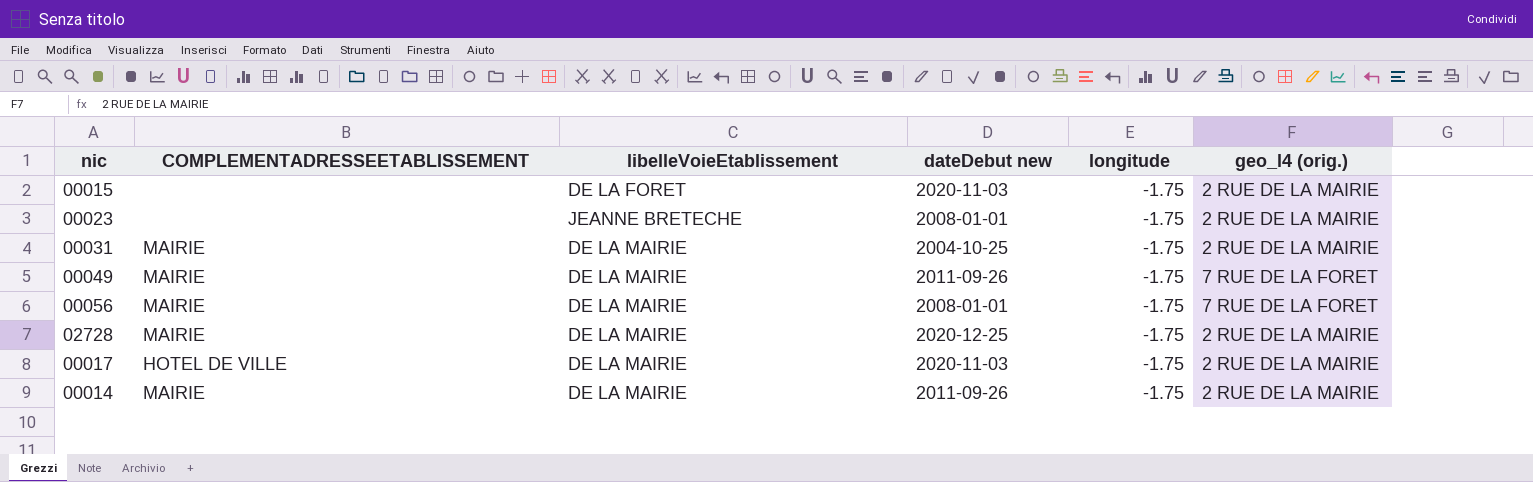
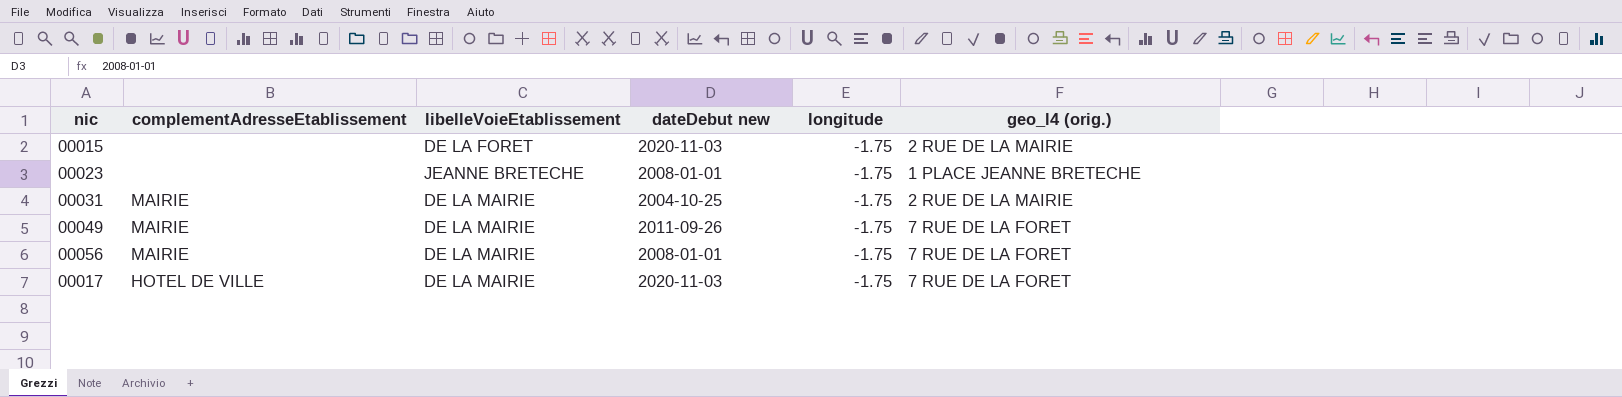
column name: COMPLEMENTADRESSEETABLISSEMENT -> complementAdresseEtablissement
row 02728: MAIRIE | DE LA MAIRIE | 2020-12-25 | -1.75 | 2 RUE DE LA MAIRIE -> none
row 00014: MAIRIE | DE LA MAIRIE | 2011-09-26 | -1.75 | 2 RUE DE LA MAIRIE -> none
00023 | geo_l4 (orig.): 2 RUE DE LA MAIRIE -> 1 PLACE JEANNE BRETECHE
00017 | geo_l4 (orig.): 2 RUE DE LA MAIRIE -> 7 RUE DE LA FORET

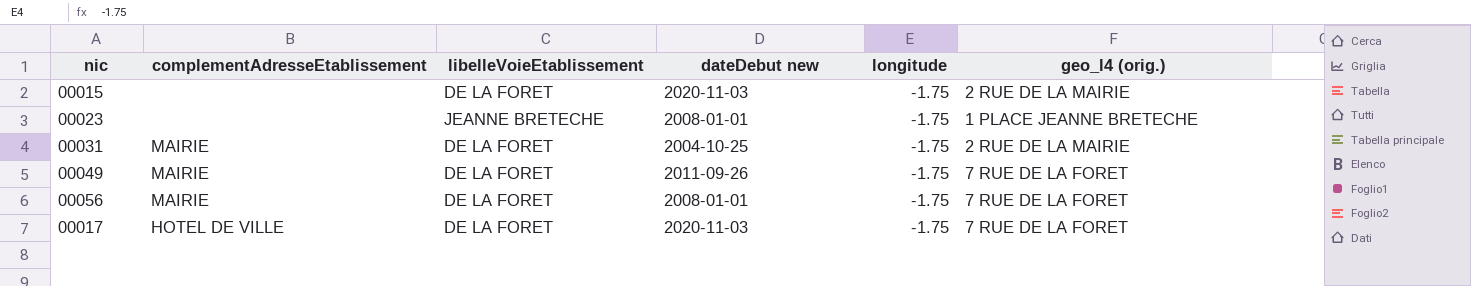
00031 | libelleVoieEtablissement: DE LA MAIRIE -> DE LA FORET
00049 | libelleVoieEtablissement: DE LA MAIRIE -> DE LA FORET
00056 | libelleVoieEtablissement: DE LA MAIRIE -> DE LA FORET
00017 | libelleVoieEtablissement: DE LA MAIRIE -> DE LA FORET

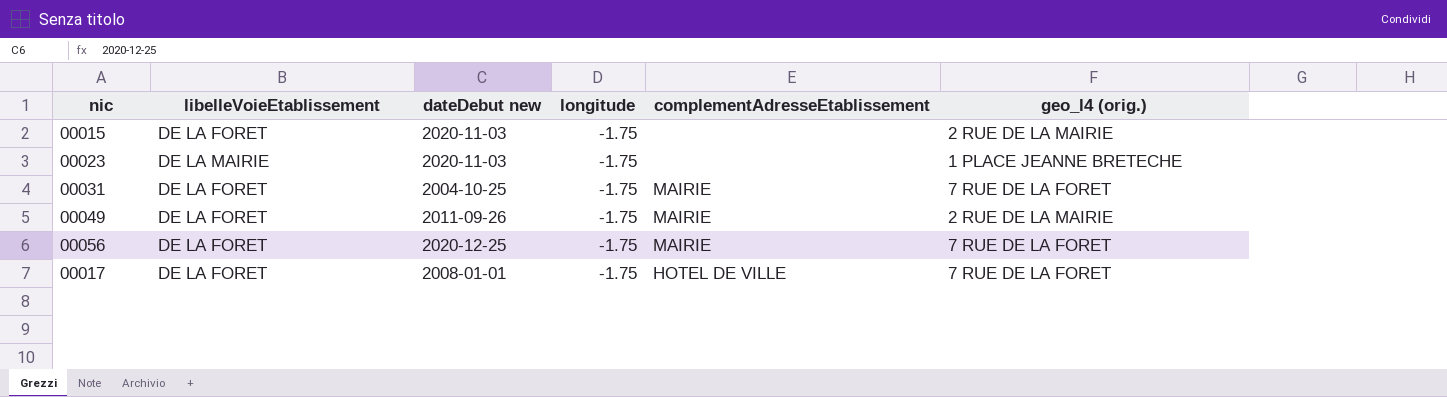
column complementAdresseEtablissement | position: 2 -> 5
00023 | libelleVoieEtablissement: JEANNE BRETECHE -> DE LA MAIRIE
00023 | dateDebut new: 2008-01-01 -> 2020-11-03
00031 | geo_l4 (orig.): 2 RUE DE LA MAIRIE -> 7 RUE DE LA FORET
00049 | geo_l4 (orig.): 7 RUE DE LA FORET -> 2 RUE DE LA MAIRIE
00056 | dateDebut new: 2008-01-01 -> 2020-12-25
00017 | dateDebut new: 2020-11-03 -> 2008-01-01

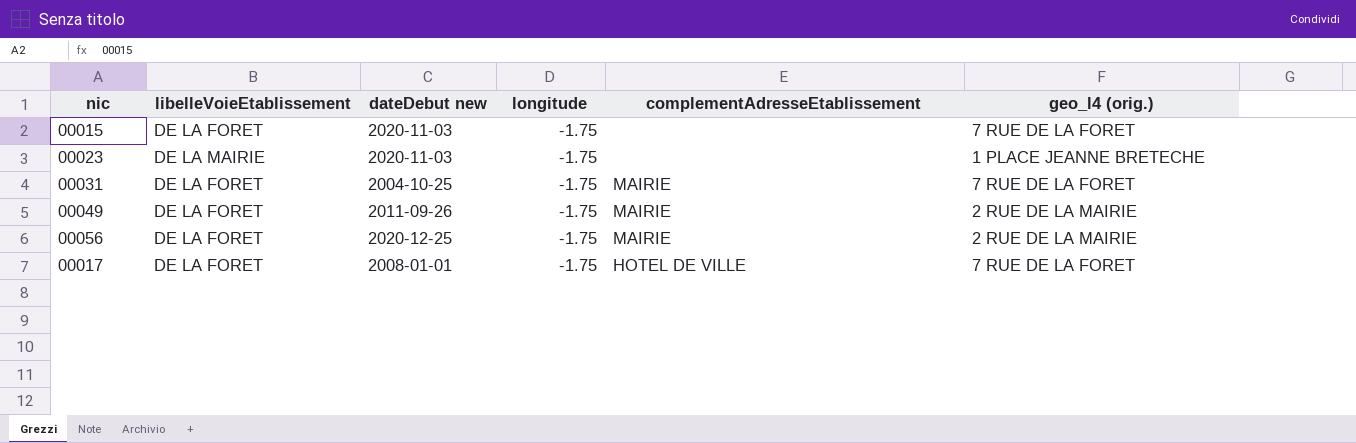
00015 | geo_l4 (orig.): 2 RUE DE LA MAIRIE -> 7 RUE DE LA FORET
00056 | geo_l4 (orig.): 7 RUE DE LA FORET -> 2 RUE DE LA MAIRIE

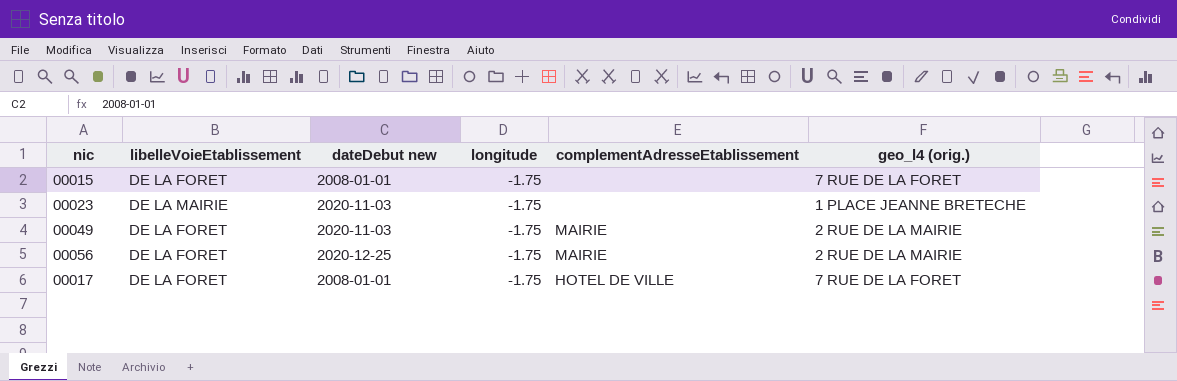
row 00031: DE LA FORET | 2004-10-25 | -1.75 | MAIRIE | 7 RUE DE LA FORET -> none
00015 | dateDebut new: 2020-11-03 -> 2008-01-01
00049 | dateDebut new: 2011-09-26 -> 2020-11-03

